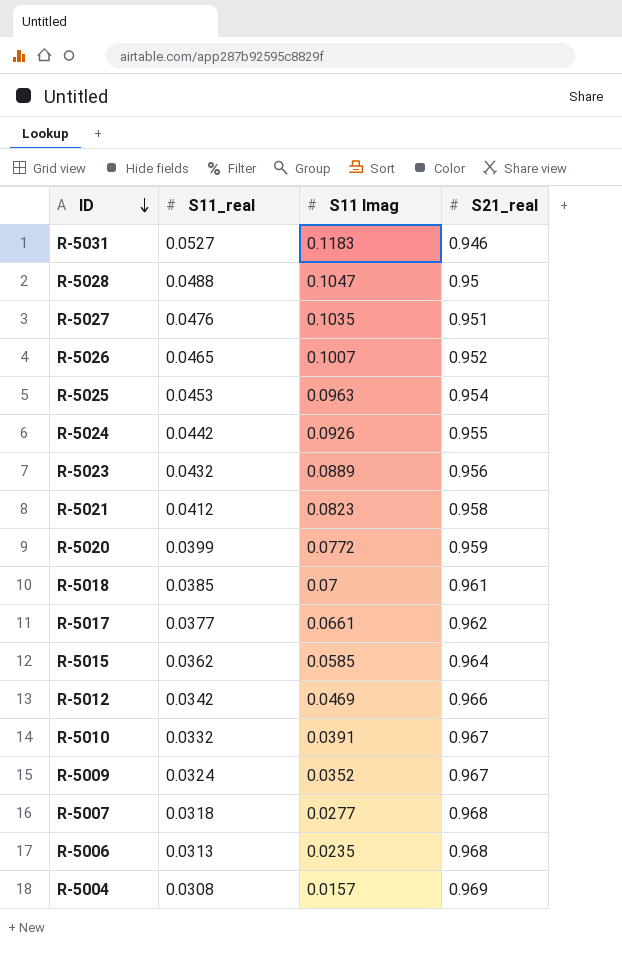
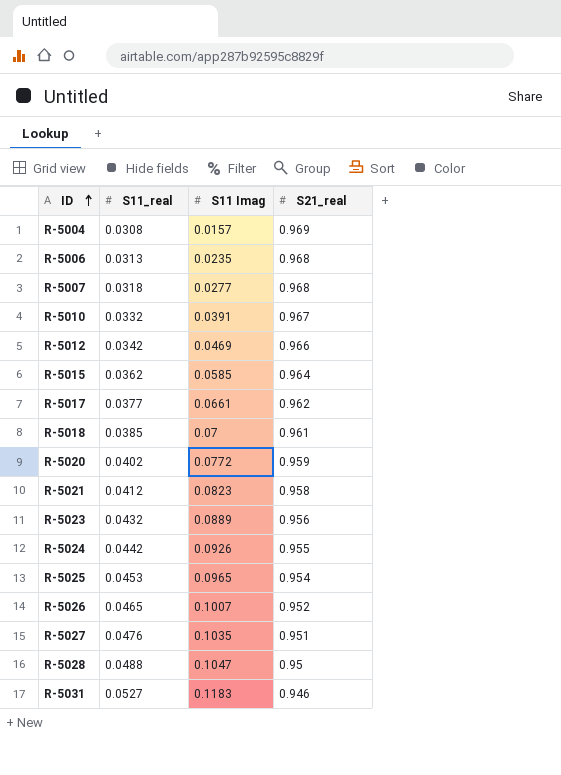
row order: ID descending -> ID ascending
row R-5009: 0.0324 | 0.0352 | 0.967 -> none
R-5020 | S11_real: 0.0399 -> 0.0402
R-5025 | S11 Imag: 0.0963 -> 0.0965

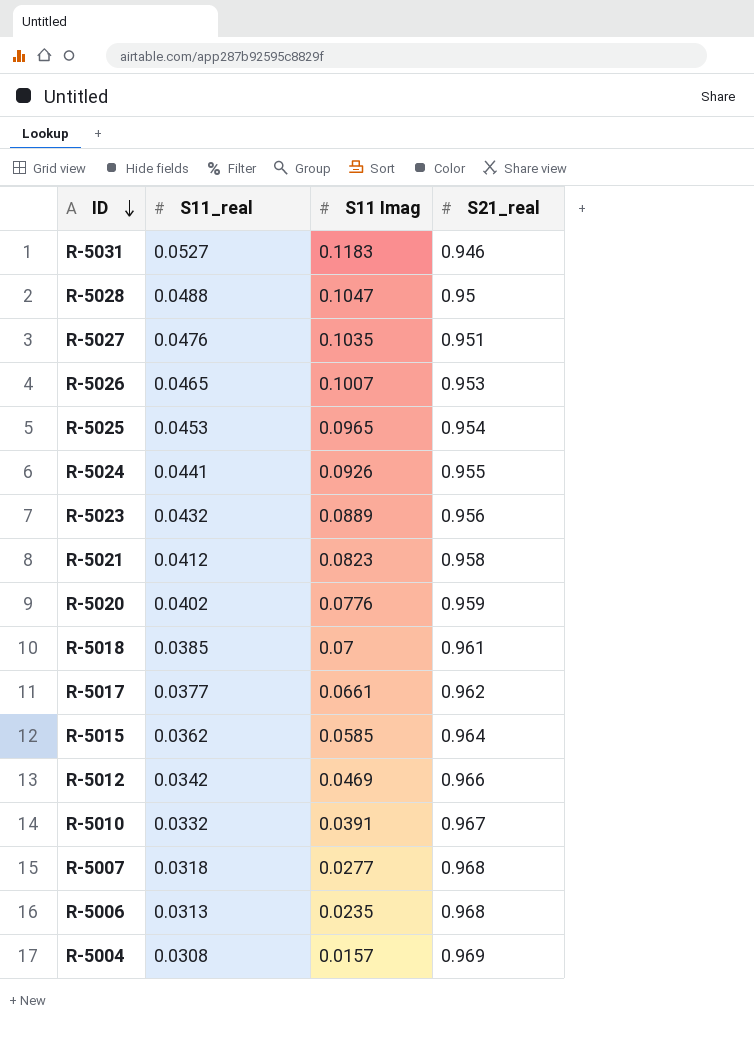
row order: ID ascending -> ID descending
R-5026 | S21_real: 0.952 -> 0.953
R-5024 | S11_real: 0.0442 -> 0.0441
R-5020 | S11 Imag: 0.0772 -> 0.0776

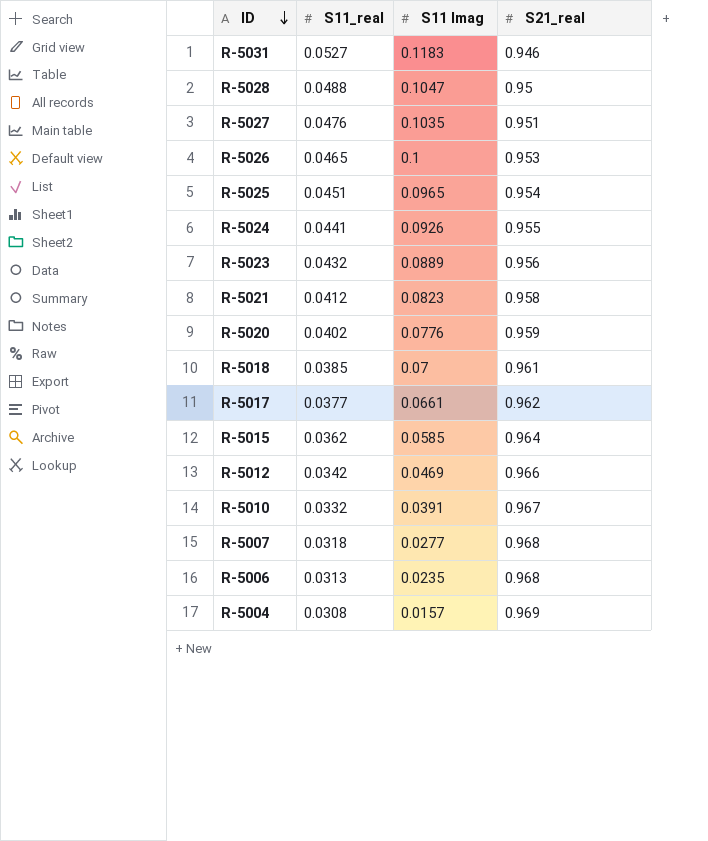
R-5026 | S11 Imag: 0.1007 -> 0.1
R-5025 | S11_real: 0.0453 -> 0.0451

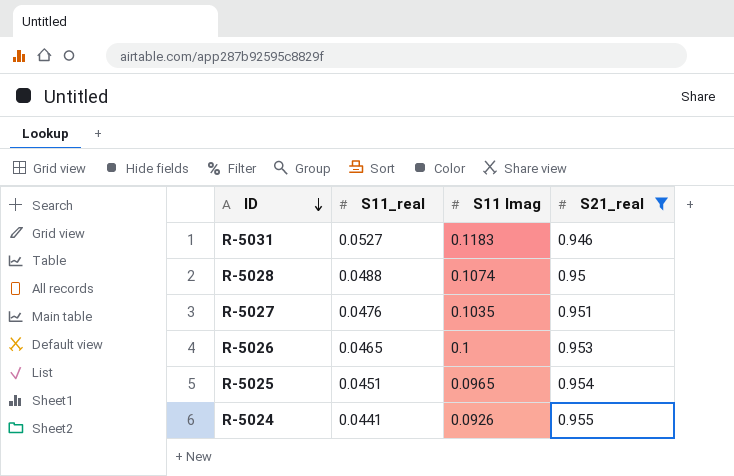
filter: none -> S21_real <= 0.955
R-5028 | S11 Imag: 0.1047 -> 0.1074

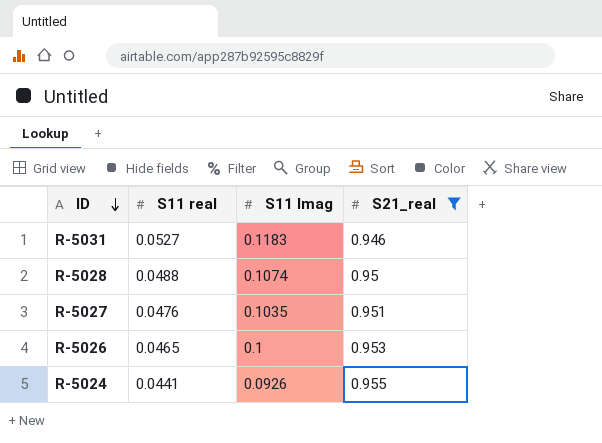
column name: S11_real -> S11 real
row R-5025: 0.0451 | 0.0965 | 0.954 -> none

